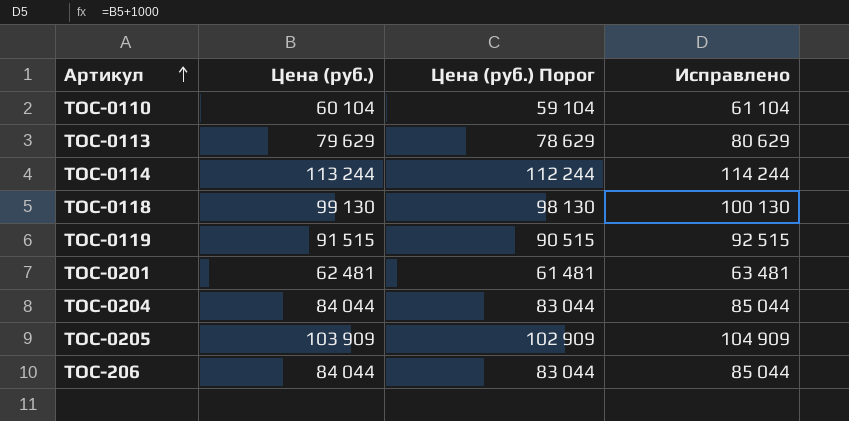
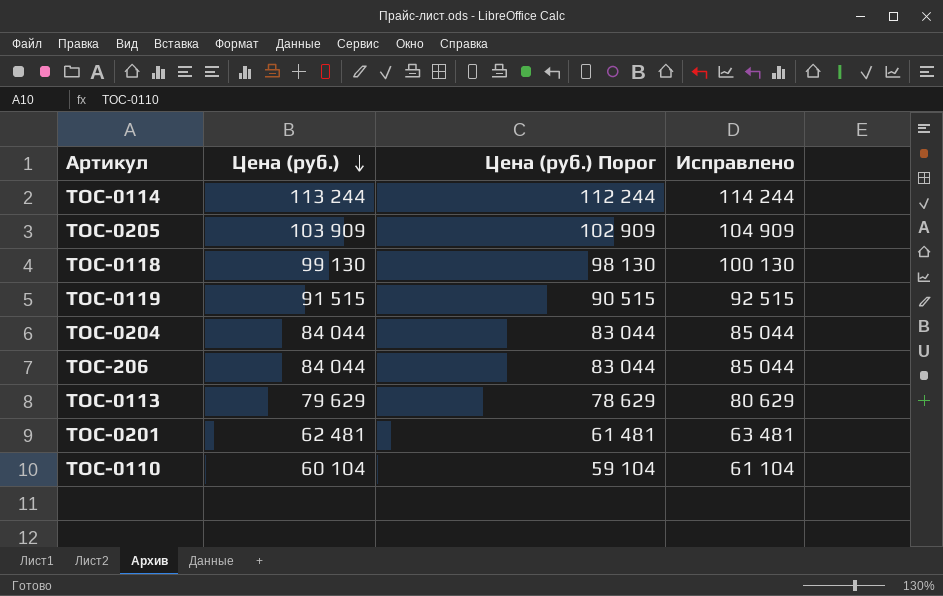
row order: Артикул ascending -> Цена (руб.) descending

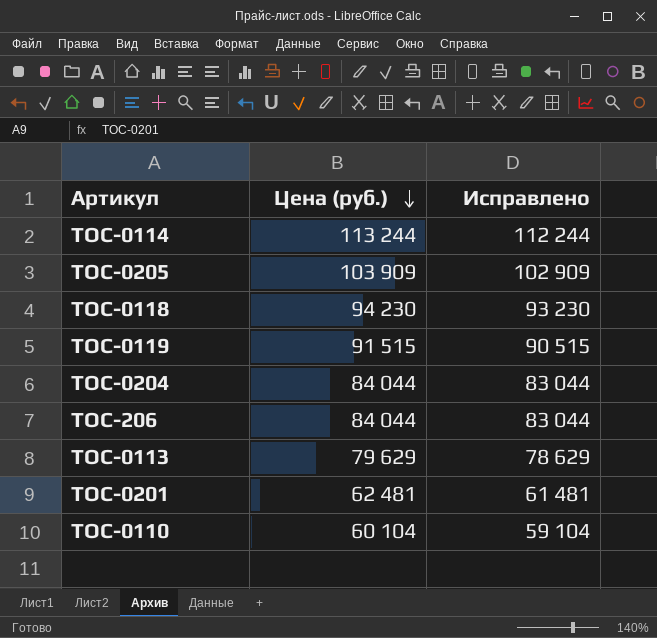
column Цена (руб.) Порог | formula: [Цена (руб.)] - 1000 -> none
column Исправлено | formula: [Цена (руб.)] + 1000 -> [Цена (руб.)] - 1000
ТОС-0118 | Цена (руб.): 99 130 -> 94 230

